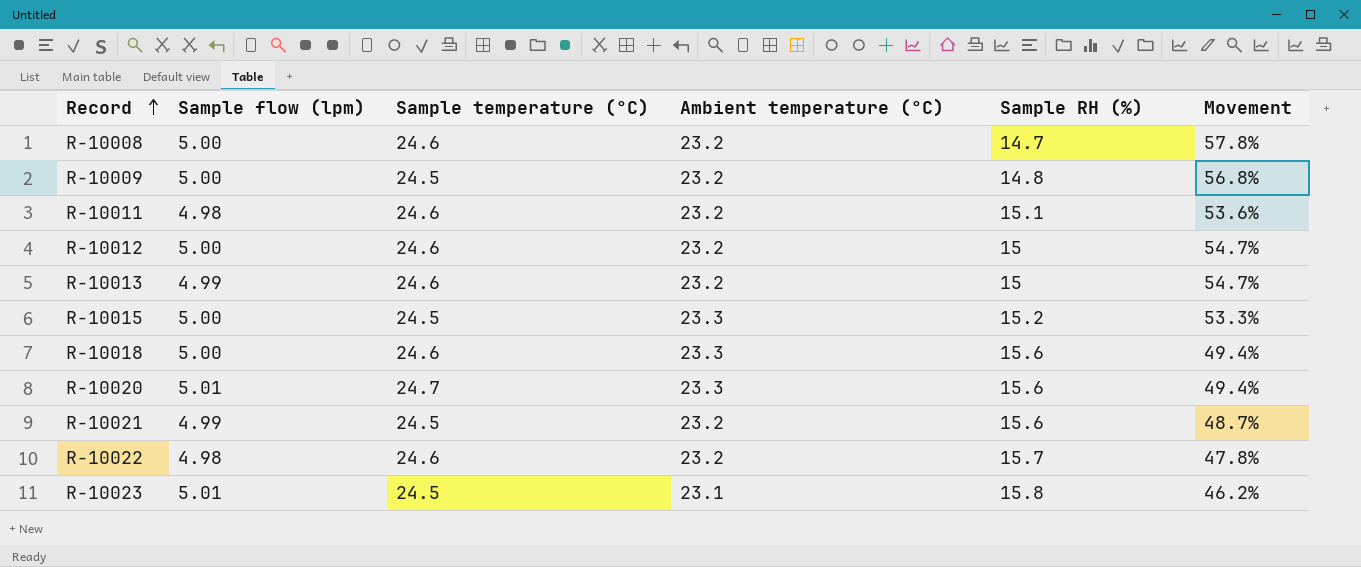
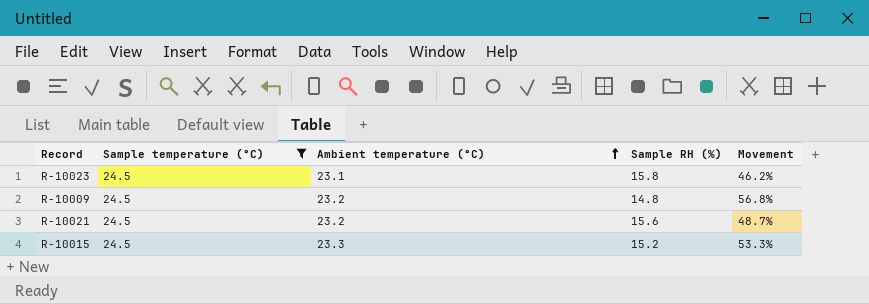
filter: none -> Sample temperature (°C) = 24.5
row order: Record ascending -> Ambient temperature (°C) ascending
column Sample flow (lpm) | position: 2 -> none

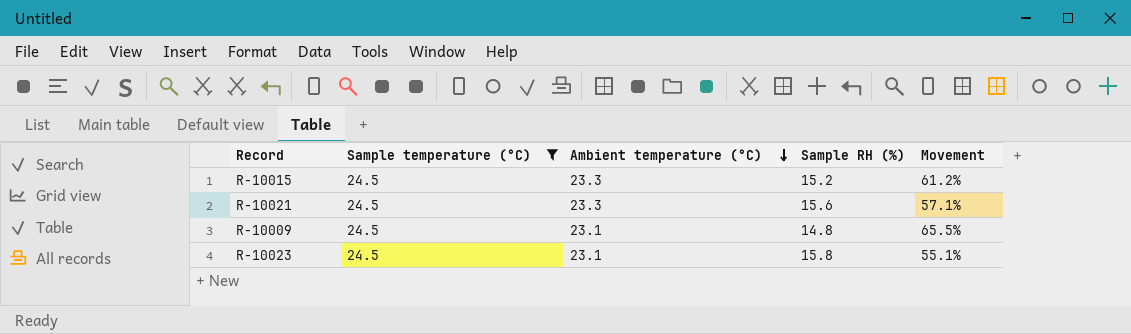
row order: Ambient temperature (°C) ascending -> Ambient temperature (°C) descending
column Movement | formula: ([Ambient temperature (°C)] - [Sample RH (%)]) / [Sample RH (%)] -> ([Sample temperature (°C)] - [Sample RH (%)]) / [Sample RH (%)]
R-10021 | Ambient temperature (°C): 23.2 -> 23.3
R-10009 | Ambient temperature (°C): 23.2 -> 23.1

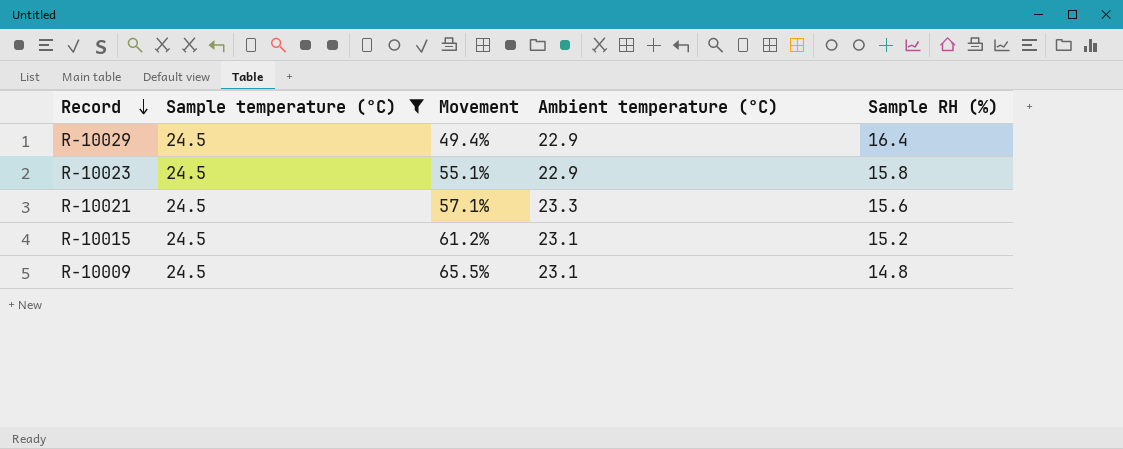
row order: Ambient temperature (°C) descending -> Record descending
column Movement | position: 5 -> 3
row R-10029: none -> 24.5 | 49.4% | 22.9 | 16.4
R-10023 | Ambient temperature (°C): 23.1 -> 22.9
R-10015 | Ambient temperature (°C): 23.3 -> 23.1

